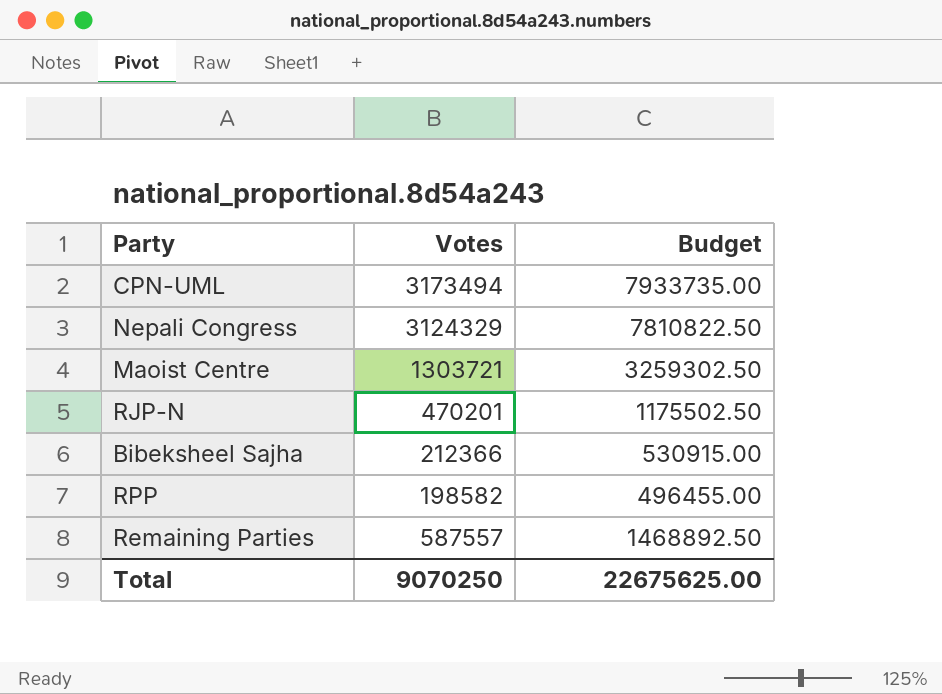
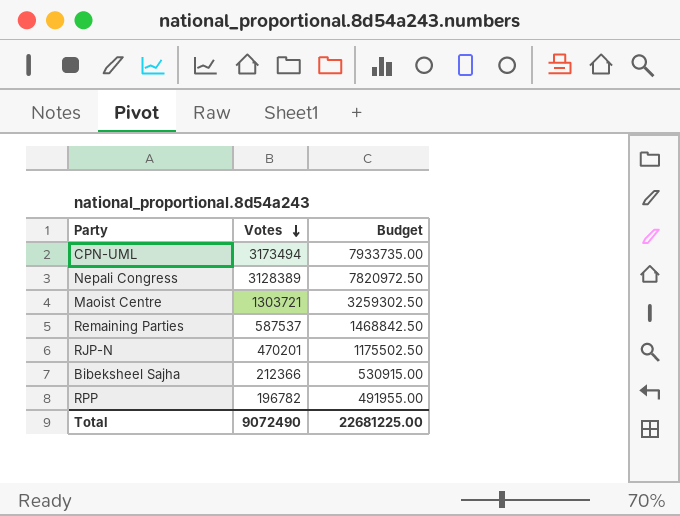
row order: none -> Votes descending
Nepali Congress | Votes: 3124329 -> 3128389
Nepali Congress | Budget: 7810822.50 -> 7820972.50
Remaining Parties | Votes: 587557 -> 587537
Remaining Parties | Budget: 1468892.50 -> 1468842.50
RPP | Votes: 198582 -> 196782
RPP | Budget: 496455.00 -> 491955.00
Total | Votes: 9070250 -> 9072490
Total | Budget: 22675625.00 -> 22681225.00

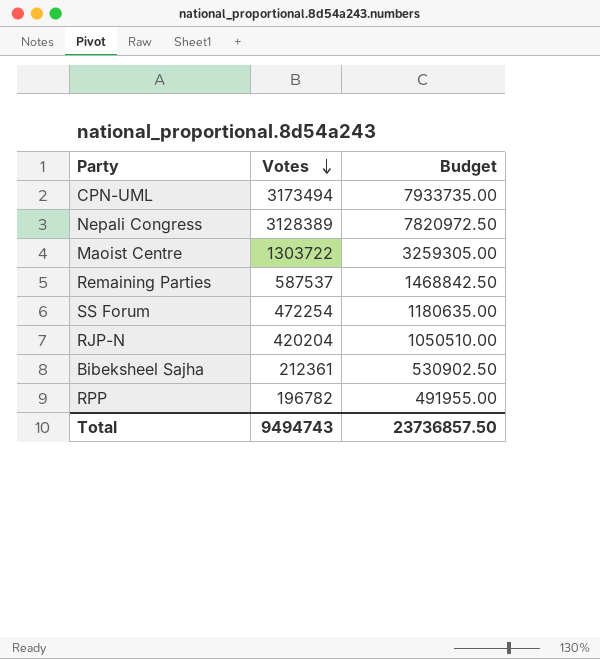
Maoist Centre | Votes: 1303721 -> 1303722
Maoist Centre | Budget: 3259302.50 -> 3259305.00
row SS Forum: none -> 472254 | 1180635.00
RJP-N | Votes: 470201 -> 420204
RJP-N | Budget: 1175502.50 -> 1050510.00
Bibeksheel Sajha | Votes: 212366 -> 212361
Bibeksheel Sajha | Budget: 530915.00 -> 530902.50
Total | Votes: 9072490 -> 9494743
Total | Budget: 22681225.00 -> 23736857.50

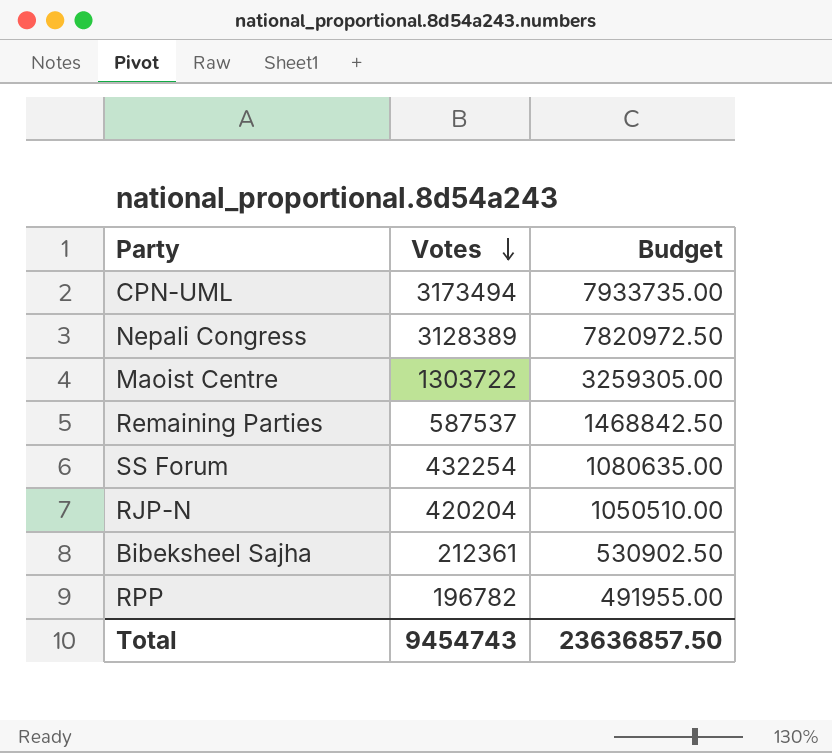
SS Forum | Votes: 472254 -> 432254
SS Forum | Budget: 1180635.00 -> 1080635.00
Total | Votes: 9494743 -> 9454743
Total | Budget: 23736857.50 -> 23636857.50

